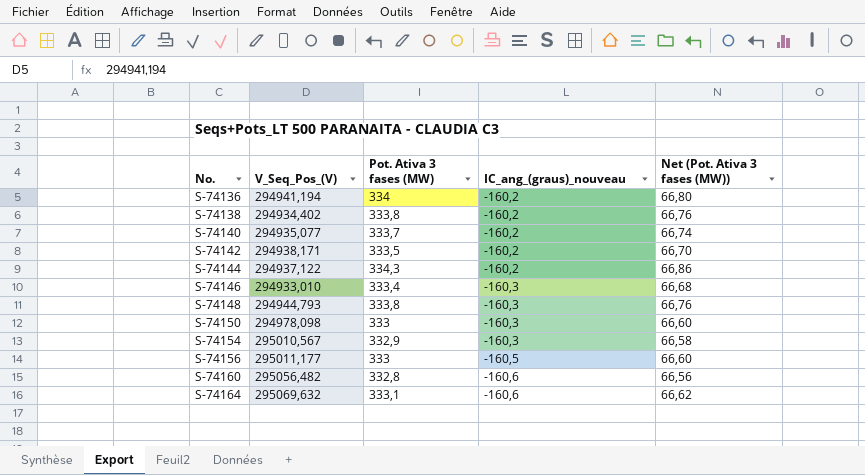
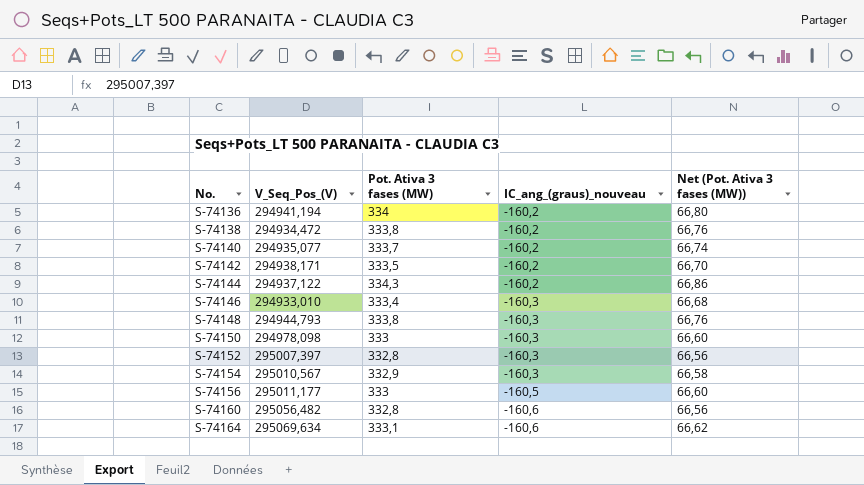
S-74138 | V_Seq_Pos_(V): 294934,402 -> 294934,472
row S-74152: none -> 295007,397 | 332,8 | -160,3 | 66,56
S-74164 | V_Seq_Pos_(V): 295069,632 -> 295069,634

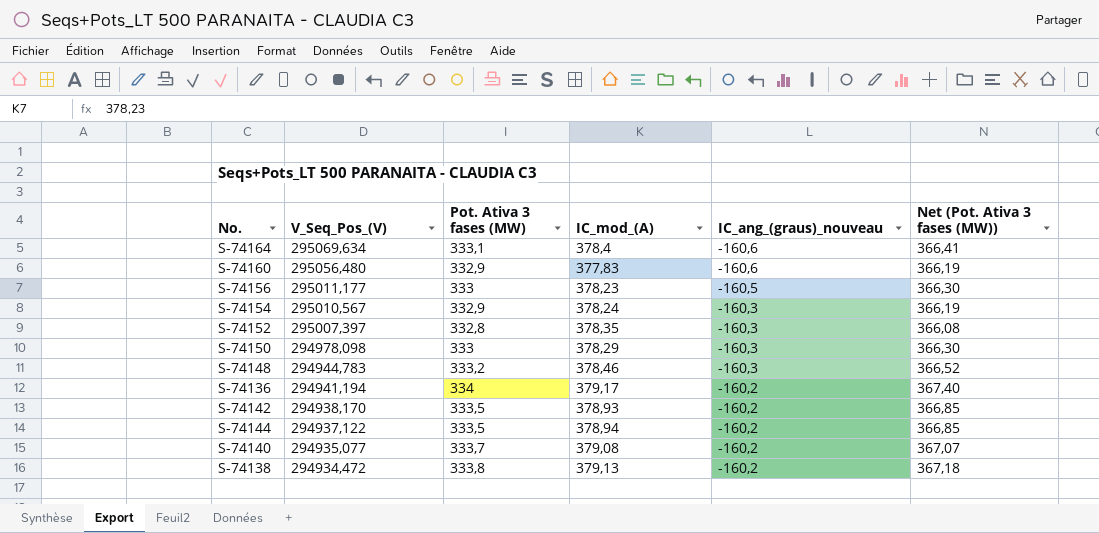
row order: No. ascending -> V_Seq_Pos_(V) descending
column IC_mod_(A) | position: none -> 4
column Net (Pot. Ativa 3 fases (MW)) | formula: [Pot. Ativa 3 fases (MW)] * 0,2 -> [Pot. Ativa 3 fases (MW)] * 1,1
row S-74146: 294933,010 | 333,4 | -160,3 | 66,68 -> none
S-74160 | V_Seq_Pos_(V): 295056,482 -> 295056,480
S-74160 | Pot. Ativa 3 fases (MW): 332,8 -> 332,9
S-74148 | V_Seq_Pos_(V): 294944,793 -> 294944,783
S-74148 | Pot. Ativa 3 fases (MW): 333,8 -> 333,2
S-74142 | V_Seq_Pos_(V): 294938,171 -> 294938,170
S-74144 | Pot. Ativa 3 fases (MW): 334,3 -> 333,5

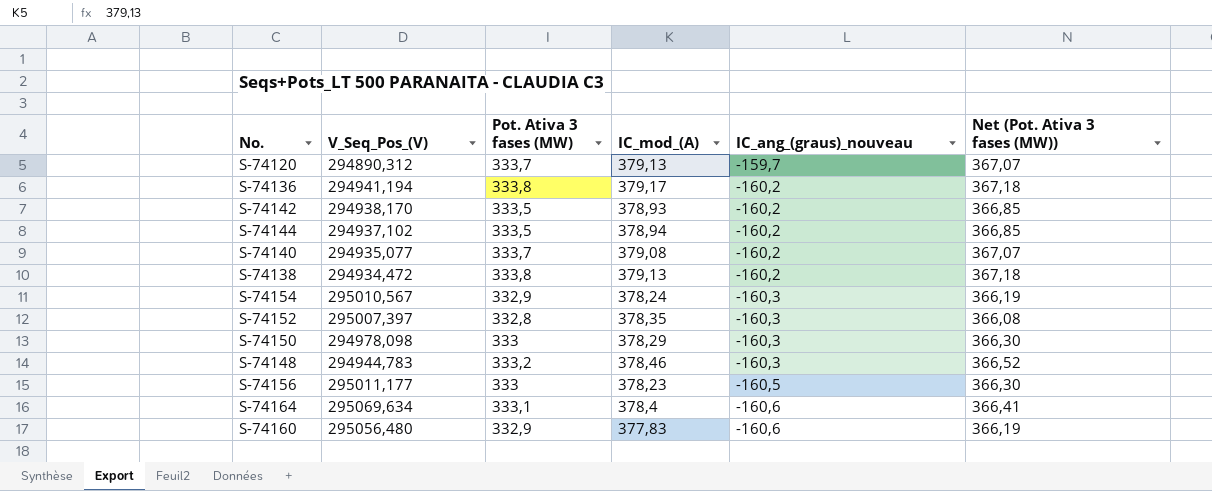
row order: V_Seq_Pos_(V) descending -> IC_ang_(graus)_nouveau descending
row S-74120: none -> 294890,312 | 333,7 | 379,13 | -159,7 | 367,07
S-74136 | Pot. Ativa 3 fases (MW): 334 -> 333,8
S-74136 | Net (Pot. Ativa 3 fases (MW)): 367,40 -> 367,18
S-74144 | V_Seq_Pos_(V): 294937,122 -> 294937,102

